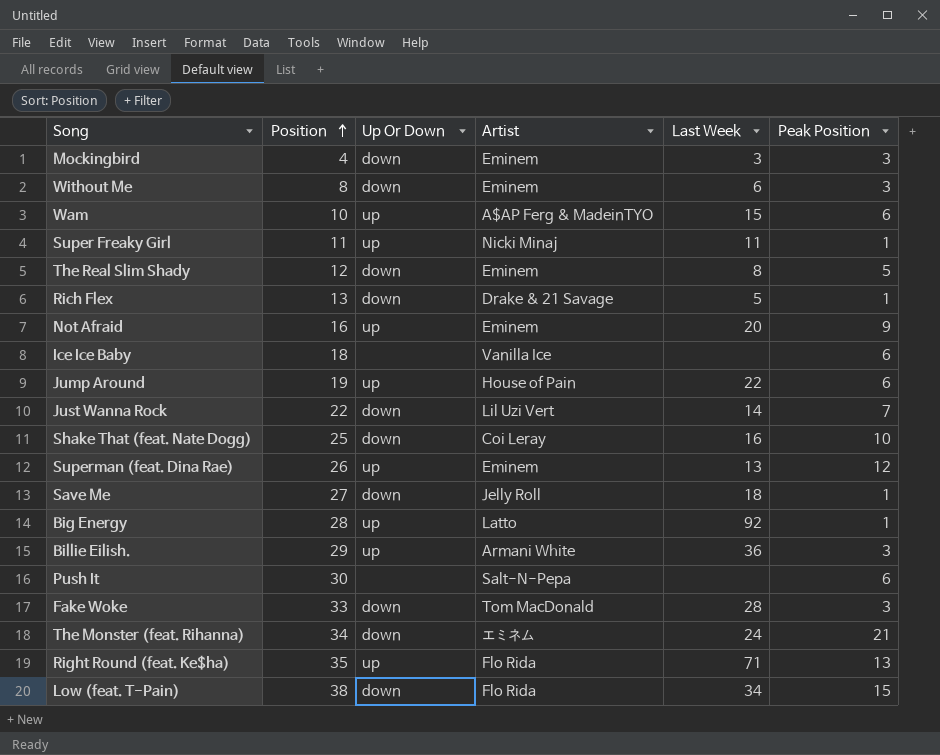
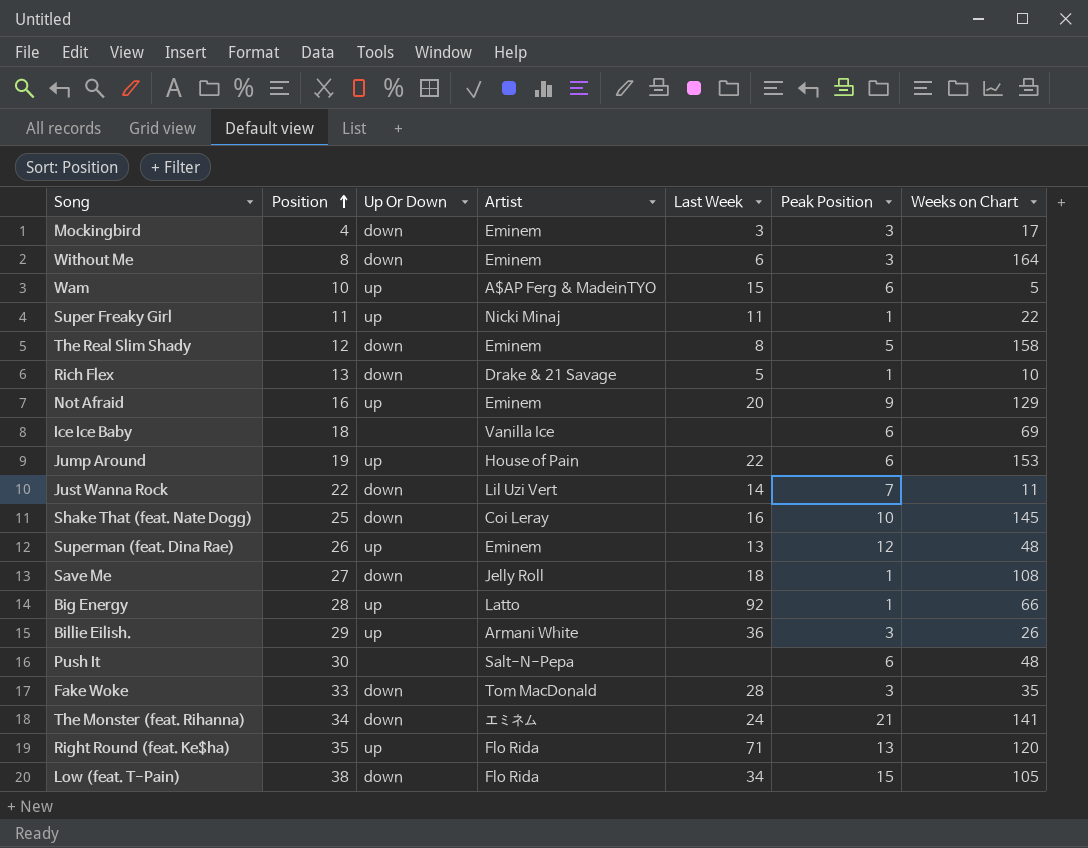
column Weeks on Chart | position: none -> 7

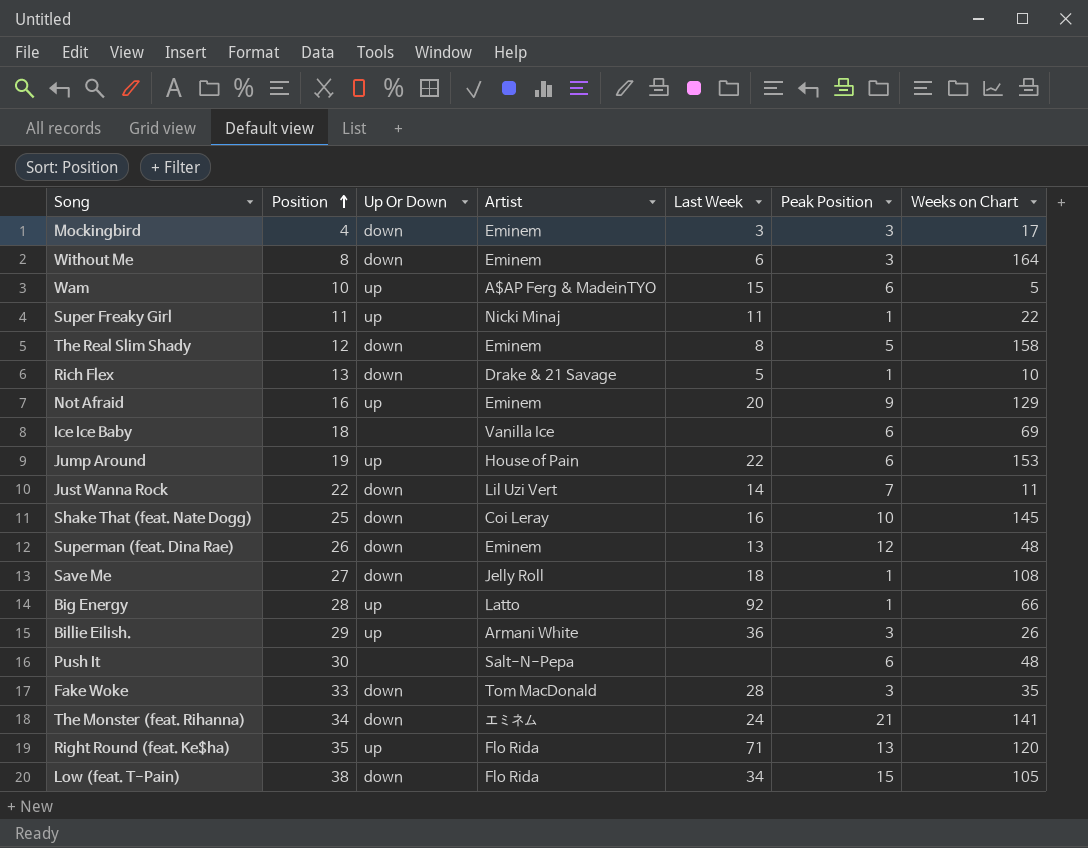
Superman (feat. Dina Rae) | Up Or Down: up -> down

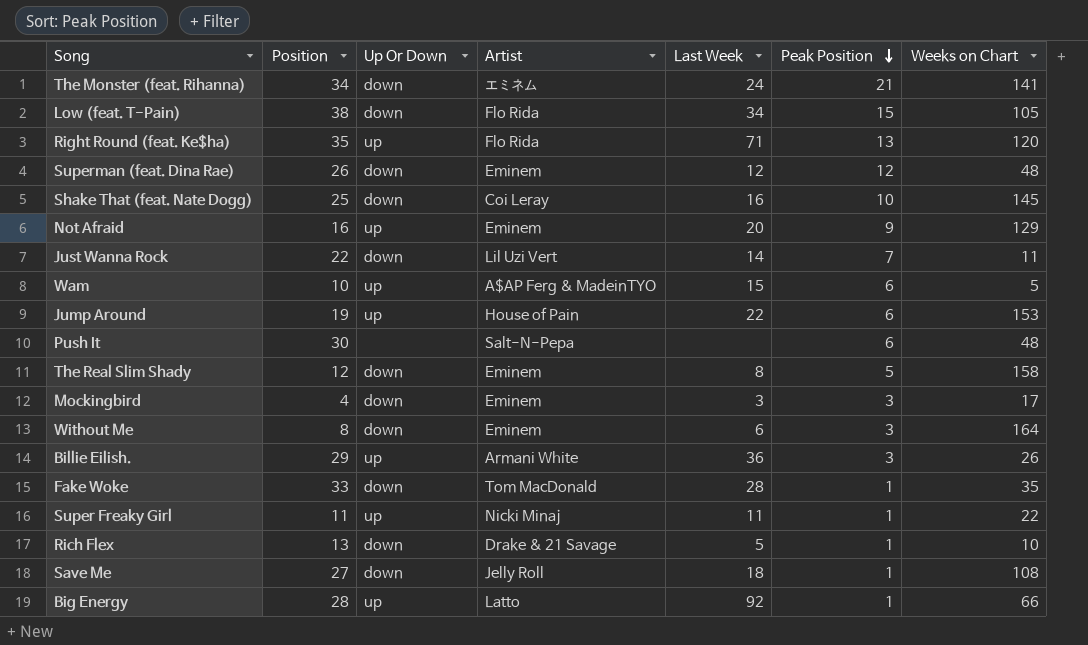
row order: Position ascending -> Peak Position descending
row Ice Ice Baby: 18 | none | Vanilla Ice | none | 6 | 69 -> none
Superman (feat. Dina Rae) | Last Week: 13 -> 12
Fake Woke | Peak Position: 3 -> 1

